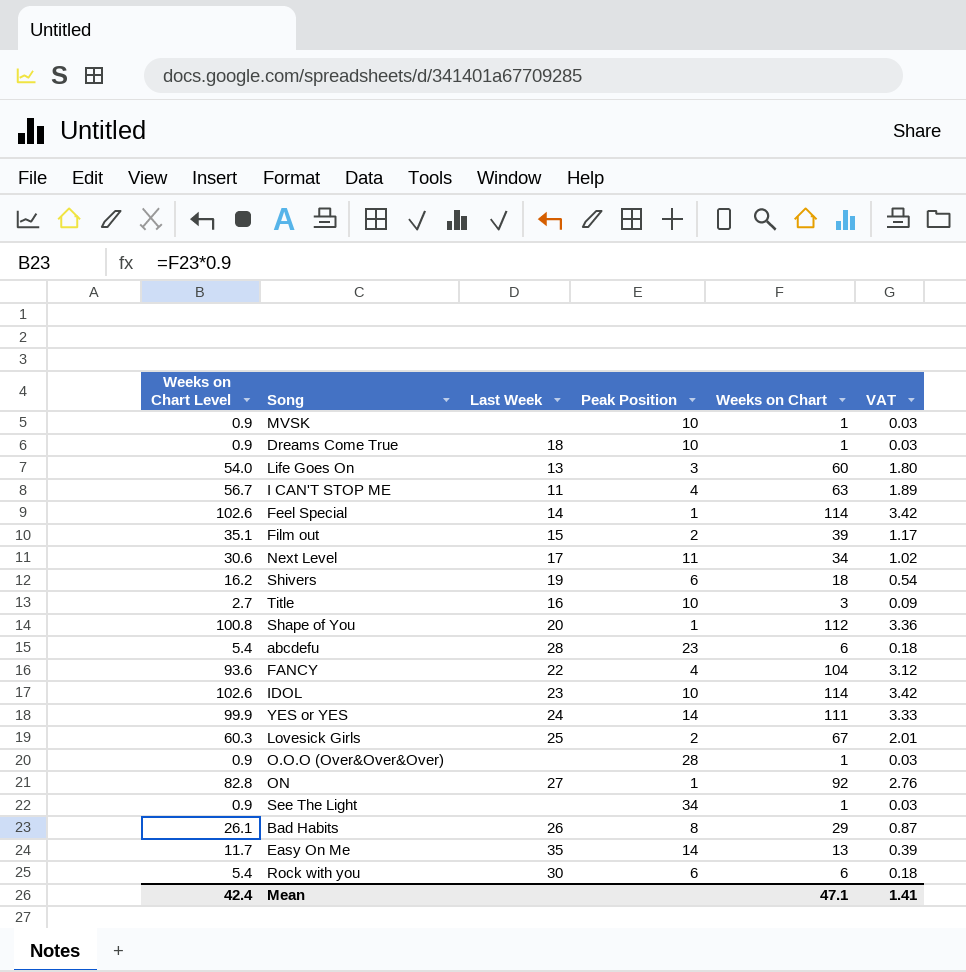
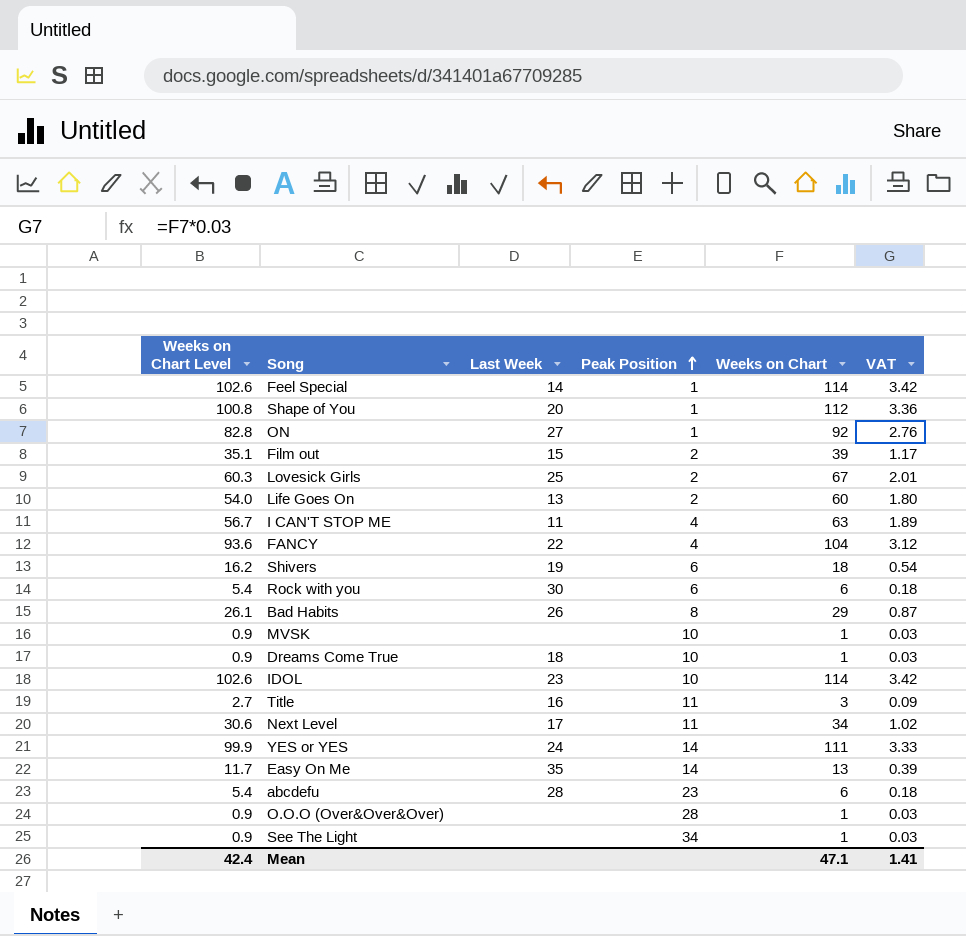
row order: none -> Peak Position ascending
Life Goes On | Peak Position: 3 -> 2
Title | Peak Position: 10 -> 11

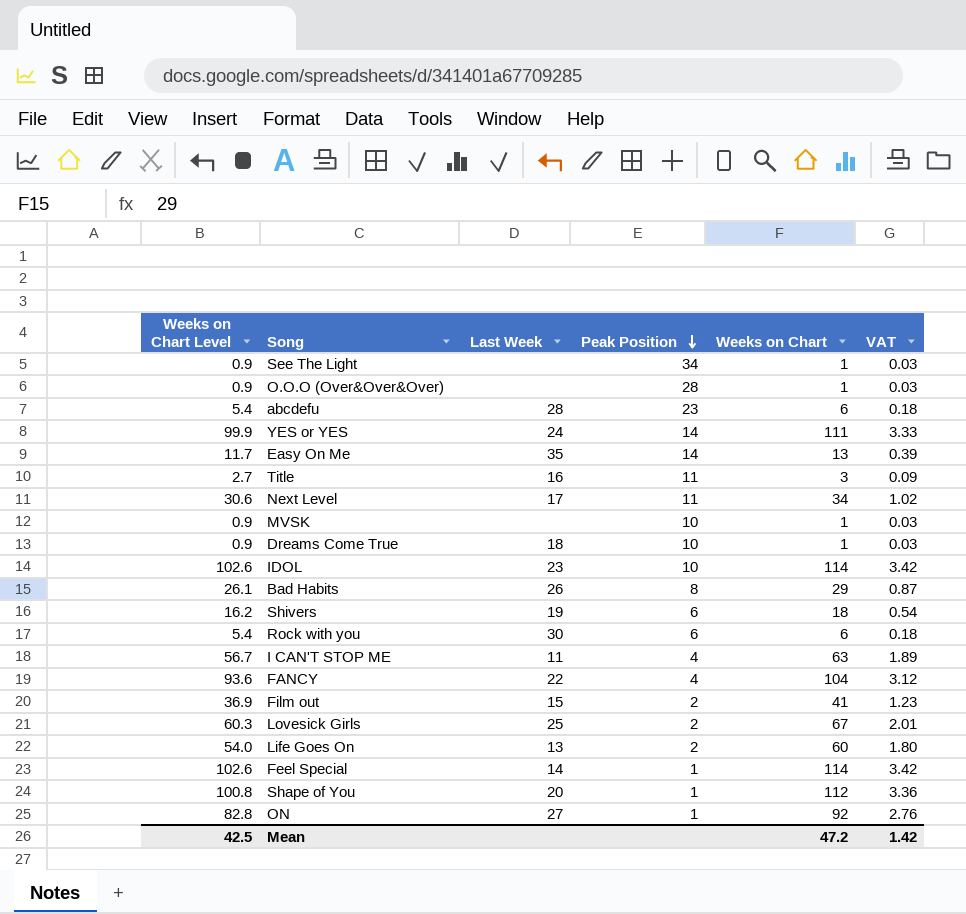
row order: Peak Position ascending -> Peak Position descending
Film out | Weeks on Chart Level: 35.1 -> 36.9
Film out | Weeks on Chart: 39 -> 41
Film out | VAT: 1.17 -> 1.23
Mean | Weeks on Chart Level: 42.4 -> 42.5
Mean | Weeks on Chart: 47.1 -> 47.2
Mean | VAT: 1.41 -> 1.42

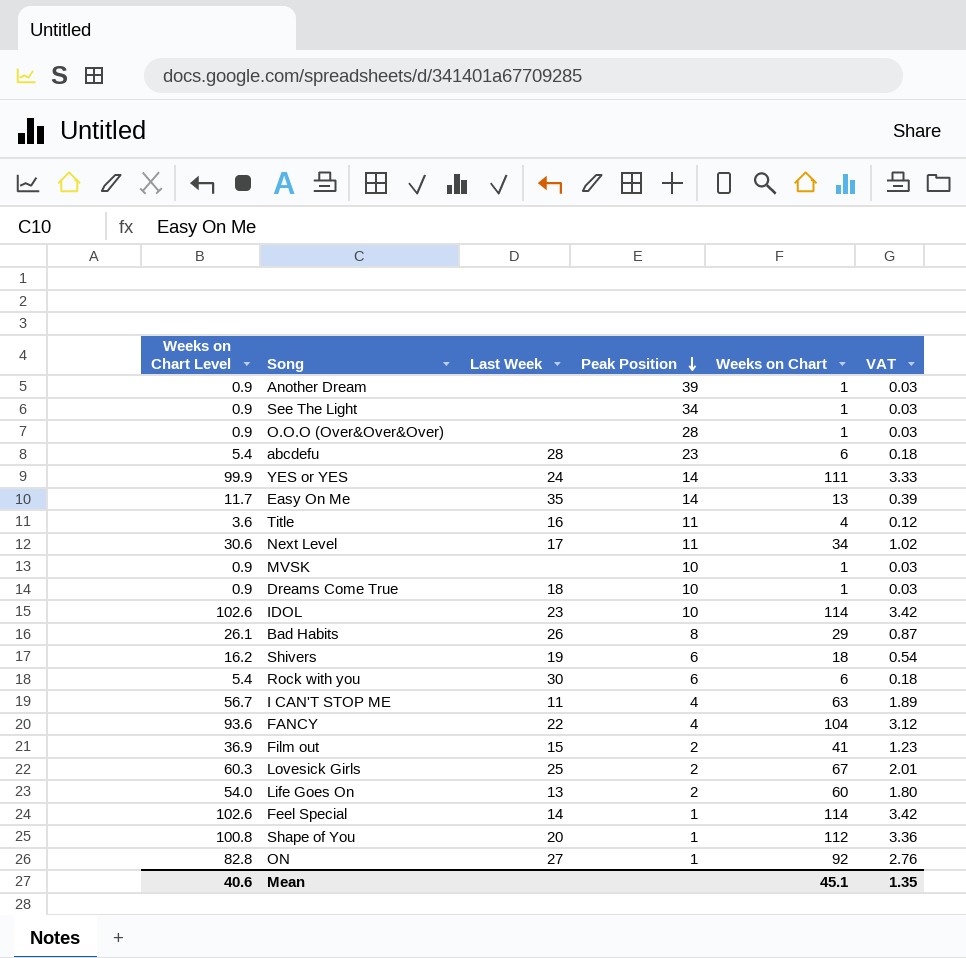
row Another Dream: none -> 0.9 | none | 39 | 1 | 0.03
Title | Weeks on Chart Level: 2.7 -> 3.6
Title | Weeks on Chart: 3 -> 4
Title | VAT: 0.09 -> 0.12
Mean | Weeks on Chart Level: 42.5 -> 40.6
Mean | Weeks on Chart: 47.2 -> 45.1
Mean | VAT: 1.42 -> 1.35

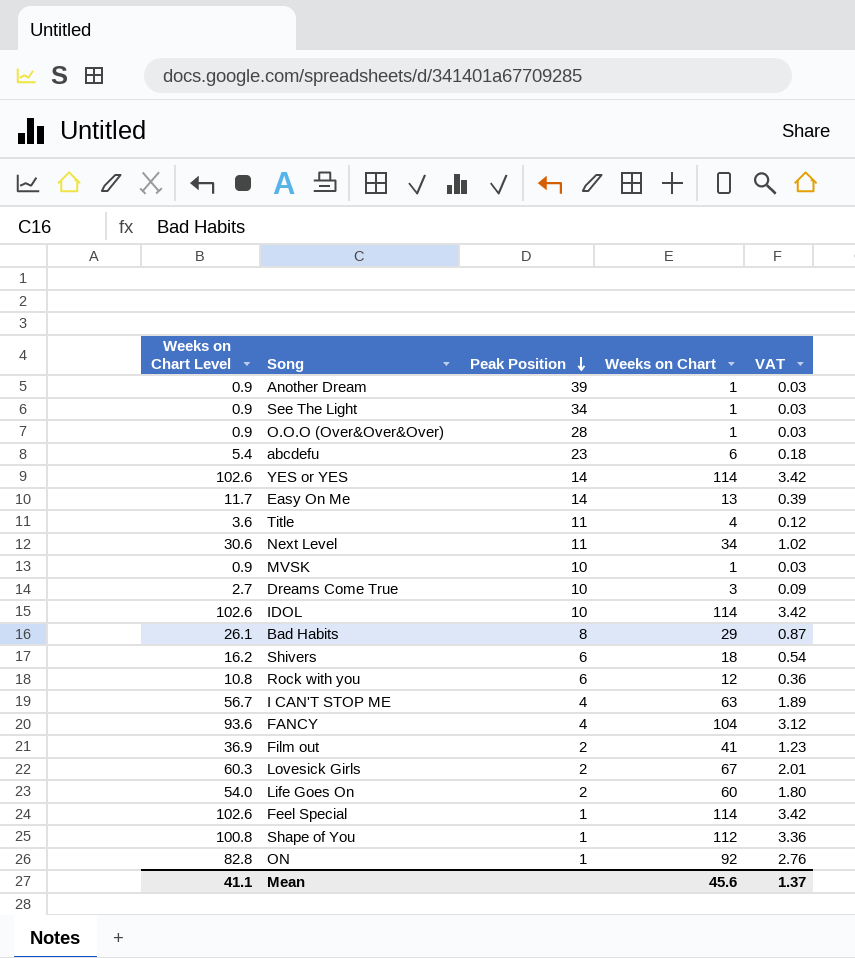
column Last Week | position: 3 -> none
YES or YES | Weeks on Chart Level: 99.9 -> 102.6
YES or YES | Weeks on Chart: 111 -> 114
YES or YES | VAT: 3.33 -> 3.42
Dreams Come True | Weeks on Chart Level: 0.9 -> 2.7
Dreams Come True | Weeks on Chart: 1 -> 3
Dreams Come True | VAT: 0.03 -> 0.09
Rock with you | Weeks on Chart Level: 5.4 -> 10.8
Rock with you | Weeks on Chart: 6 -> 12
Rock with you | VAT: 0.18 -> 0.36
Mean | Weeks on Chart Level: 40.6 -> 41.1
Mean | Weeks on Chart: 45.1 -> 45.6
Mean | VAT: 1.35 -> 1.37

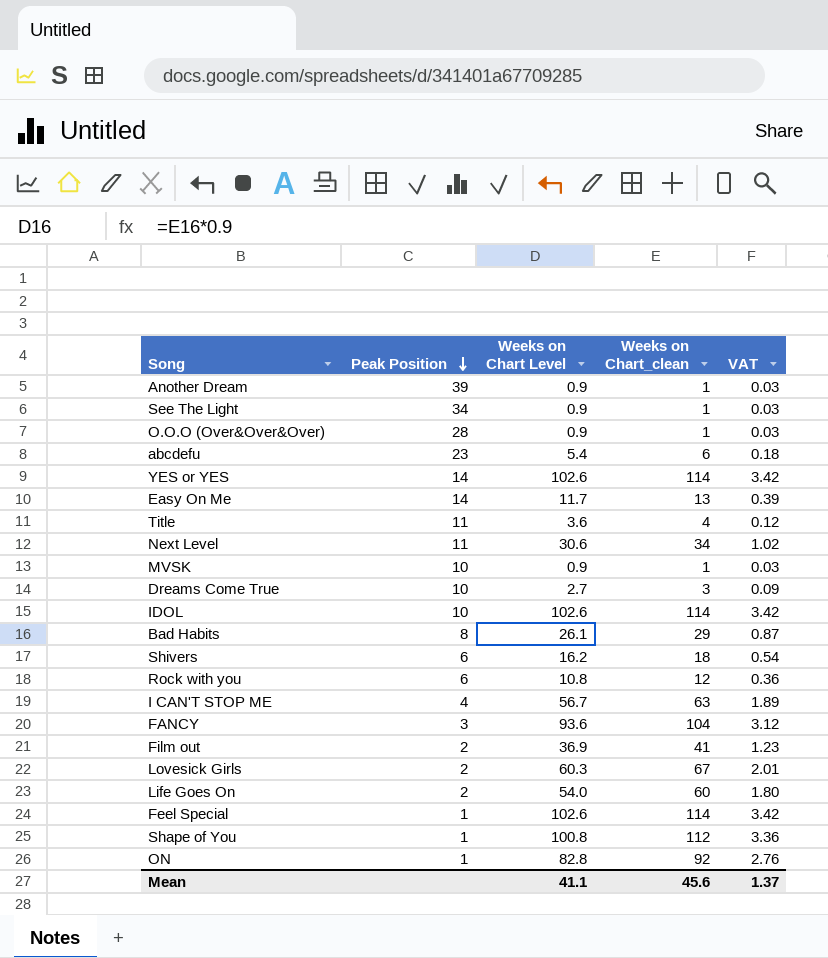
column Weeks on Chart Level | position: 1 -> 3
column name: Weeks on Chart -> Weeks on Chart_clean
FANCY | Peak Position: 4 -> 3

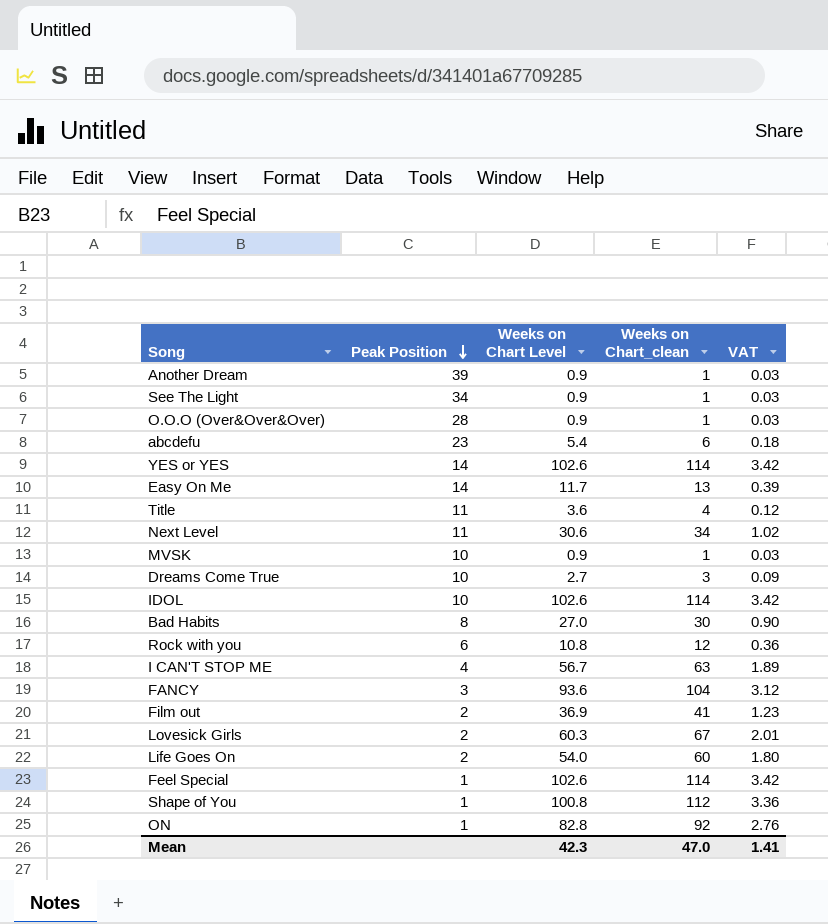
row Shivers: 6 | 16.2 | 18 | 0.54 -> none
Bad Habits | Weeks on Chart Level: 26.1 -> 27.0
Bad Habits | Weeks on Chart_clean: 29 -> 30
Bad Habits | VAT: 0.87 -> 0.90
Mean | Weeks on Chart Level: 41.1 -> 42.3
Mean | Weeks on Chart_clean: 45.6 -> 47.0
Mean | VAT: 1.37 -> 1.41

